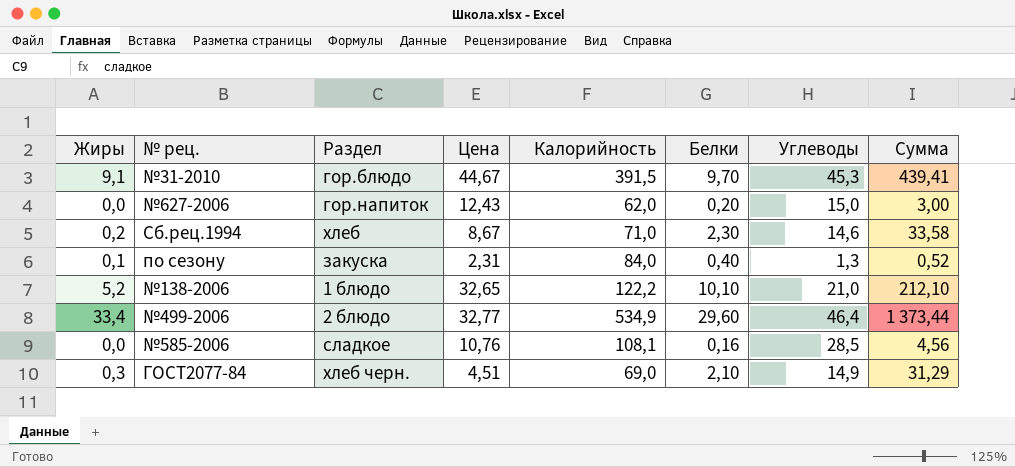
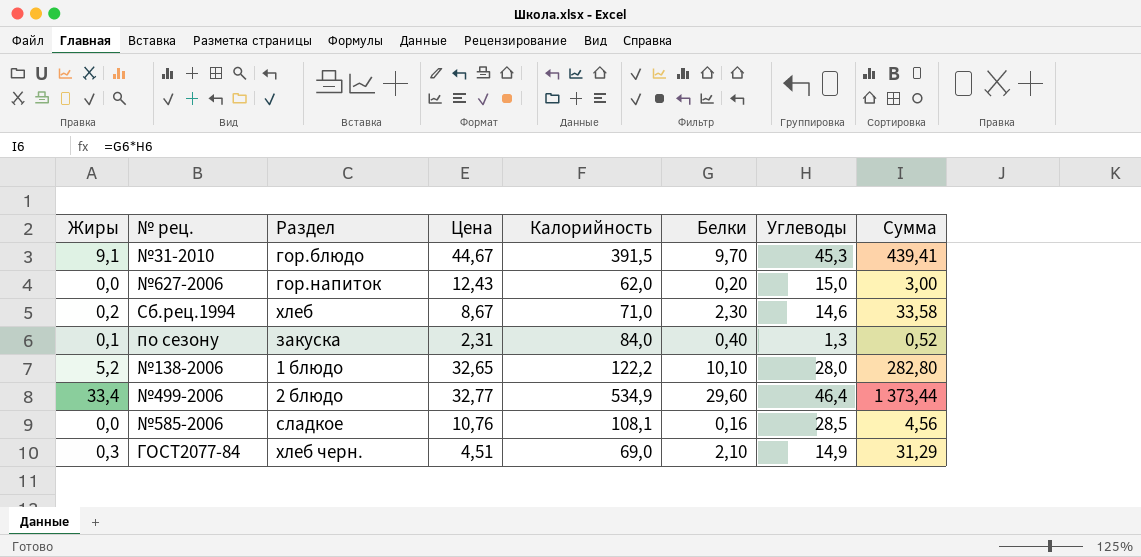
№138-2006 | Углеводы: 21,0 -> 28,0
№138-2006 | Сумма: 212,10 -> 282,80

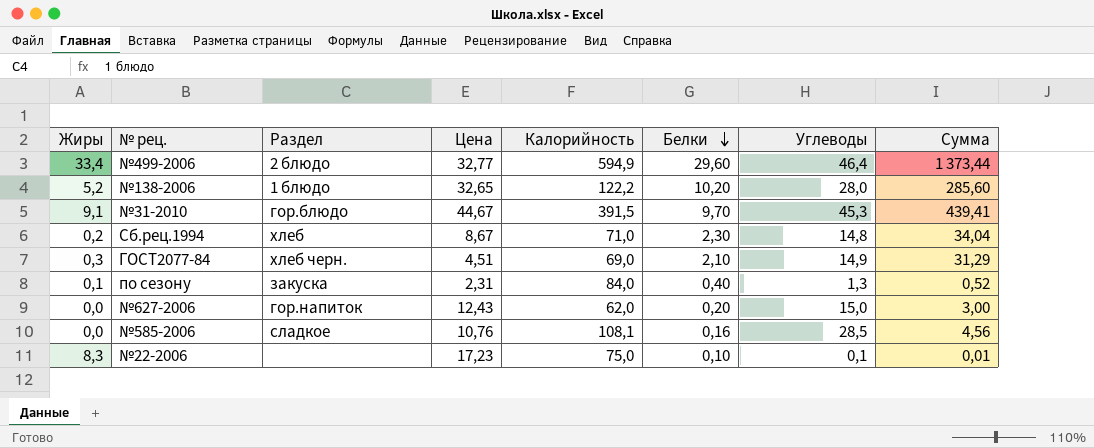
row order: none -> Белки descending
№499-2006 | Калорийность: 534,9 -> 594,9
№138-2006 | Белки: 10,10 -> 10,20
№138-2006 | Сумма: 282,80 -> 285,60
Сб.рец.1994 | Углеводы: 14,6 -> 14,8
Сб.рец.1994 | Сумма: 33,58 -> 34,04
row №22-2006: none -> 8,3 | none | 17,23 | 75,0 | 0,10 | 0,1 | 0,01

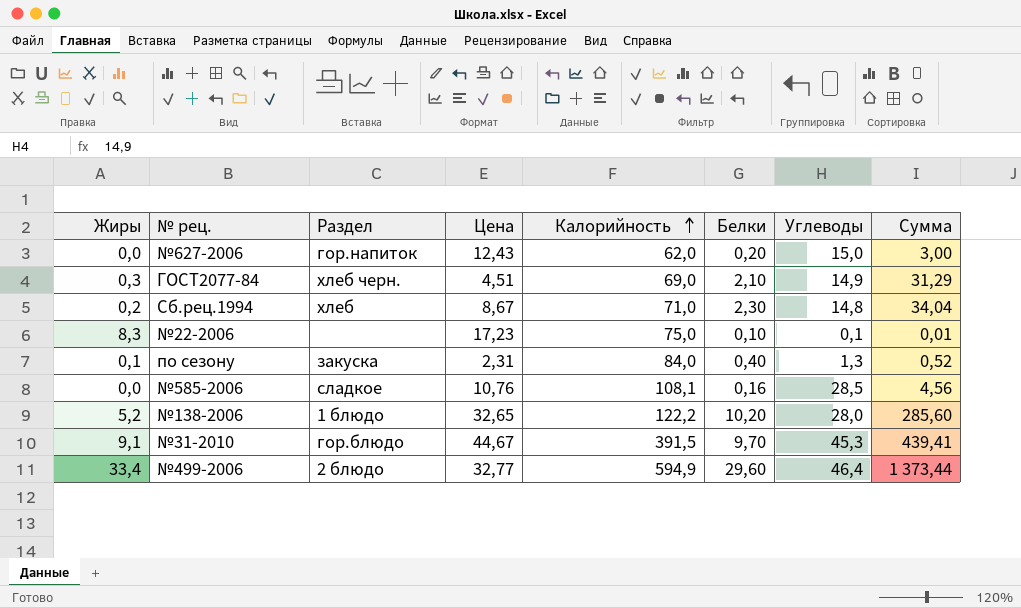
row order: Белки descending -> Калорийность ascending

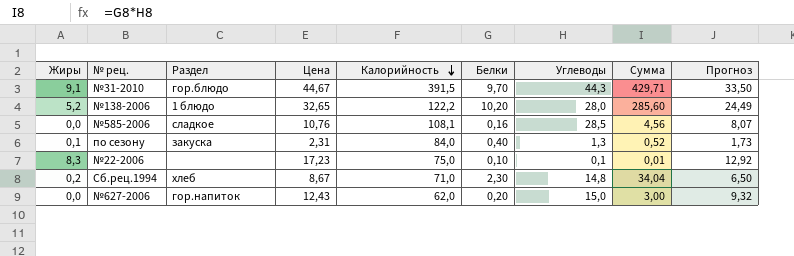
row order: Калорийность ascending -> Калорийность descending
column Прогноз | formula: none -> [Цена] * 0,75
row ГОСТ2077-84: 0,3 | хлеб черн. | 4,51 | 69,0 | 2,10 | 14,9 | 31,29 -> none
row №499-2006: 33,4 | 2 блюдо | 32,77 | 594,9 | 29,60 | 46,4 | 1 373,44 -> none
№31-2010 | Углеводы: 45,3 -> 44,3
№31-2010 | Сумма: 439,41 -> 429,71

